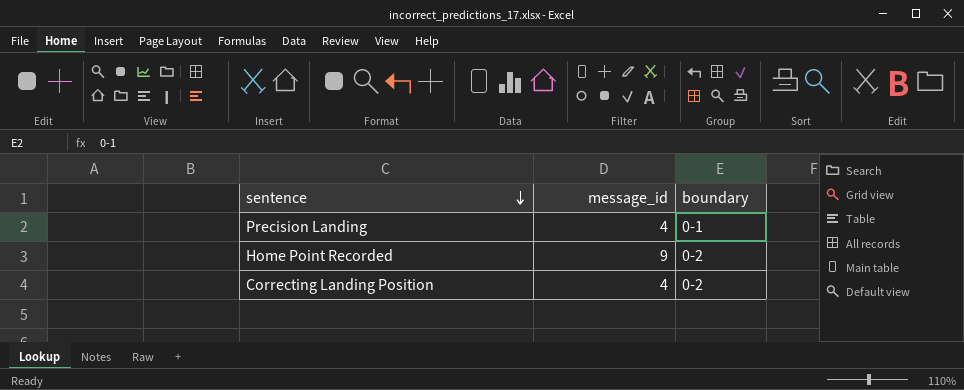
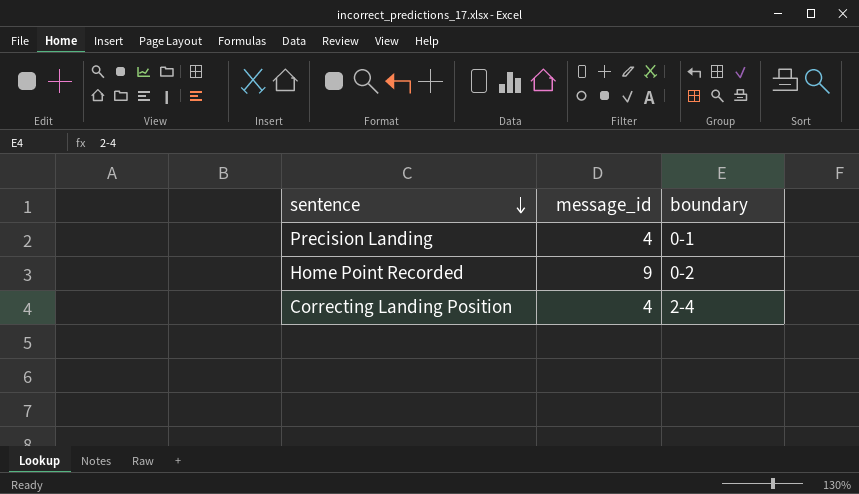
Correcting Landing Position | boundary: 0-2 -> 2-4

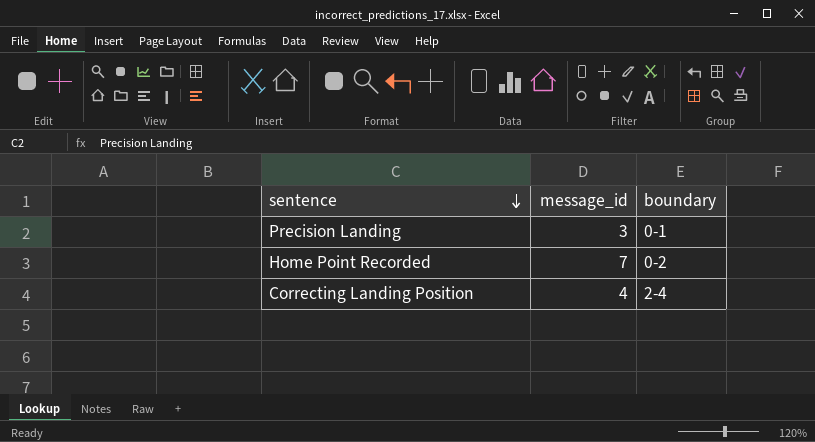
Precision Landing | message_id: 4 -> 3
Home Point Recorded | message_id: 9 -> 7

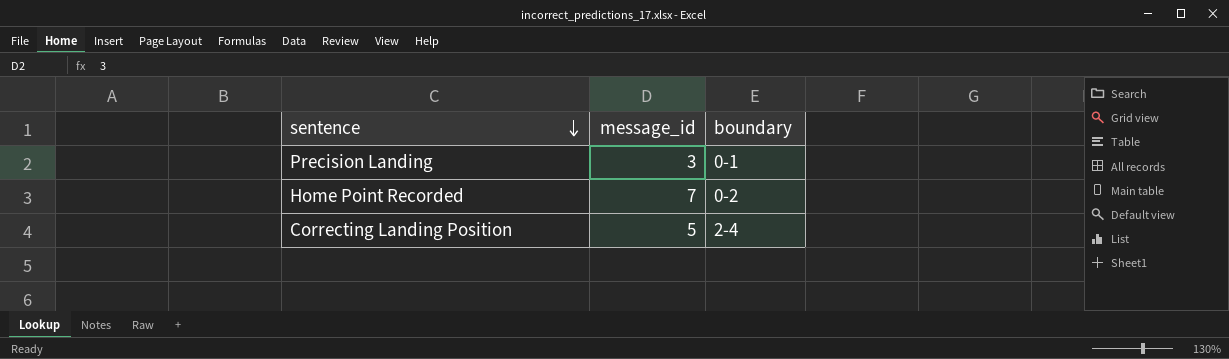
Correcting Landing Position | message_id: 4 -> 5

